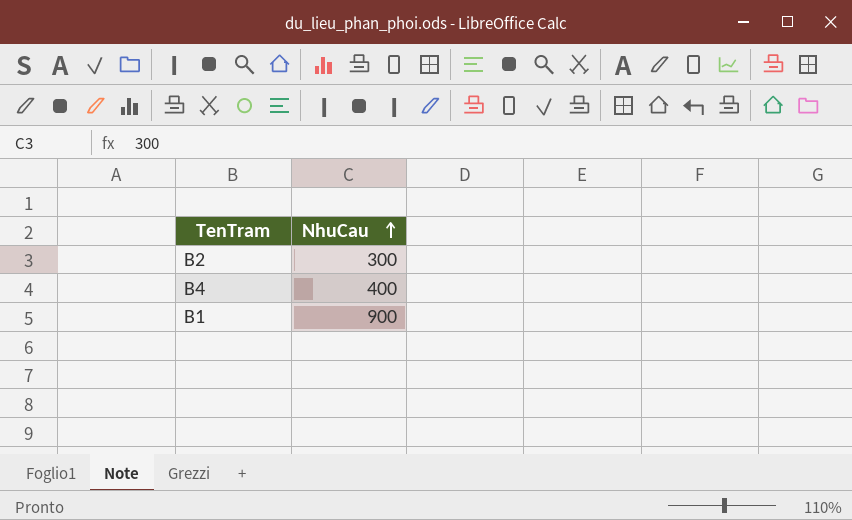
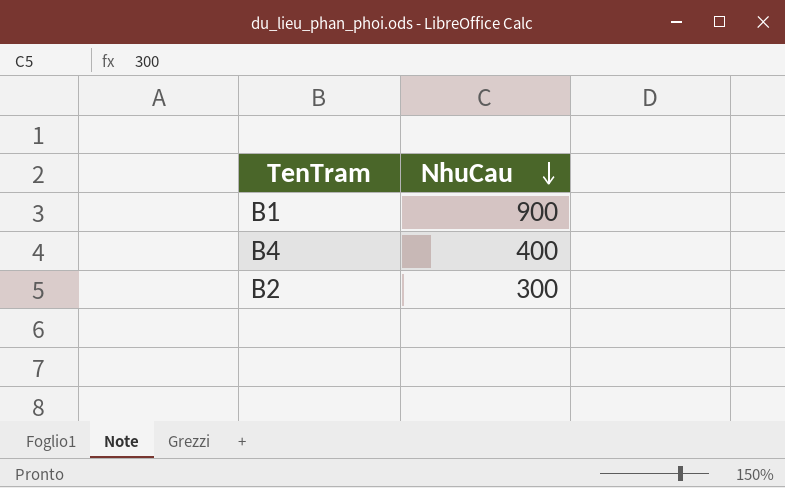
row order: NhuCau ascending -> NhuCau descending

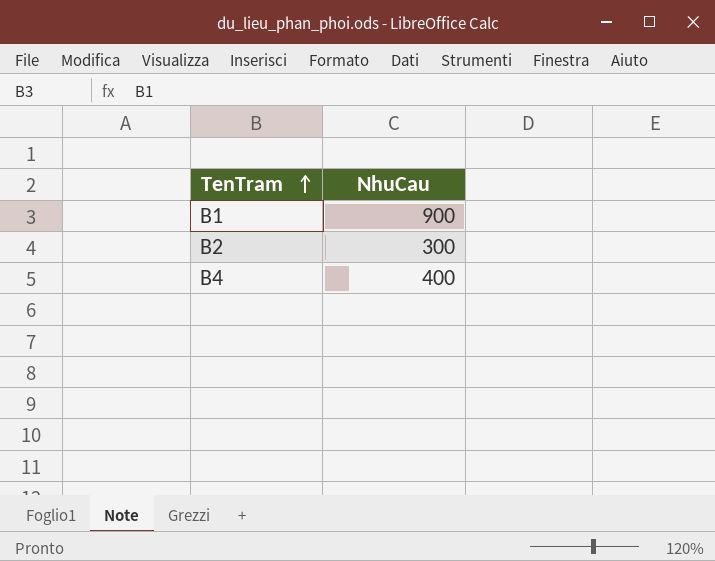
row order: NhuCau descending -> TenTram ascending

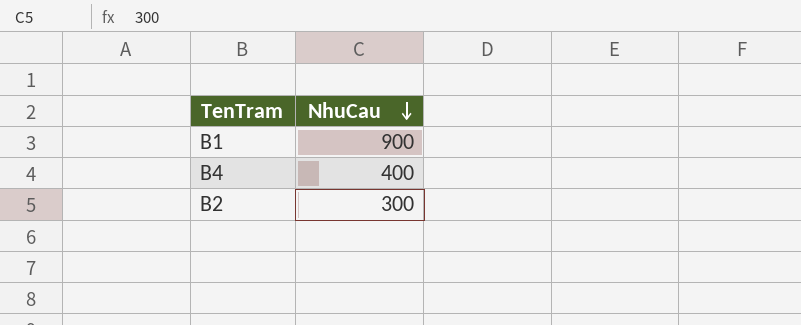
row order: TenTram ascending -> NhuCau descending

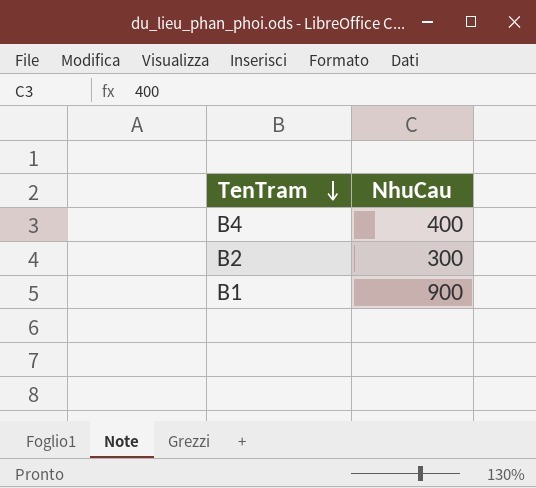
row order: NhuCau descending -> TenTram descending

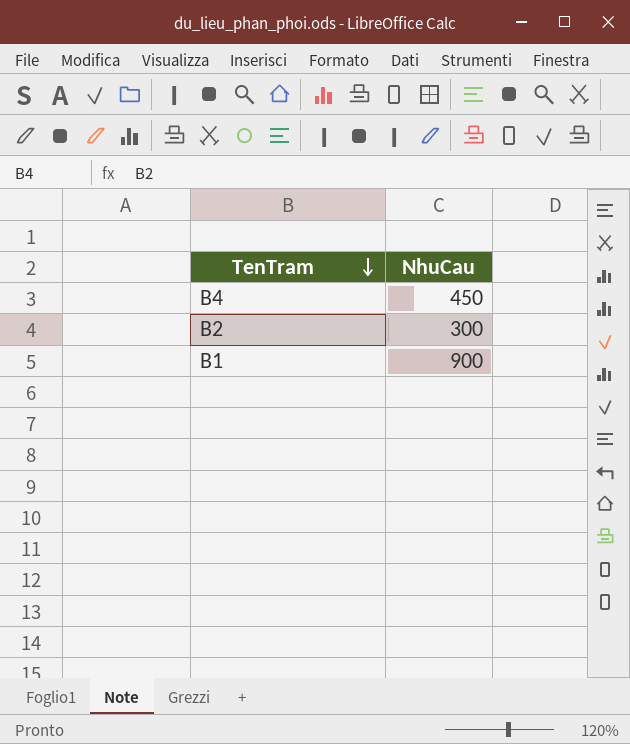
B4 | NhuCau: 400 -> 450

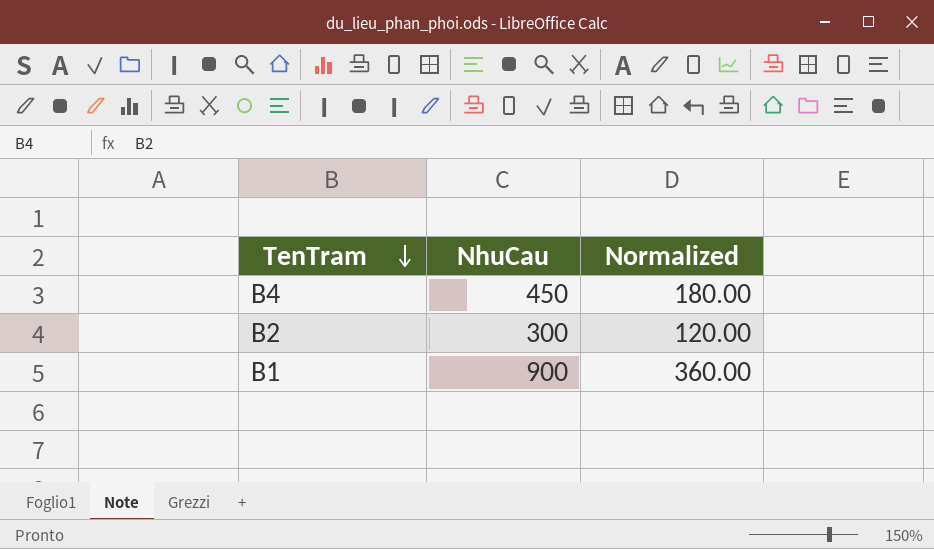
column Normalized | formula: none -> [NhuCau] * 0.4

